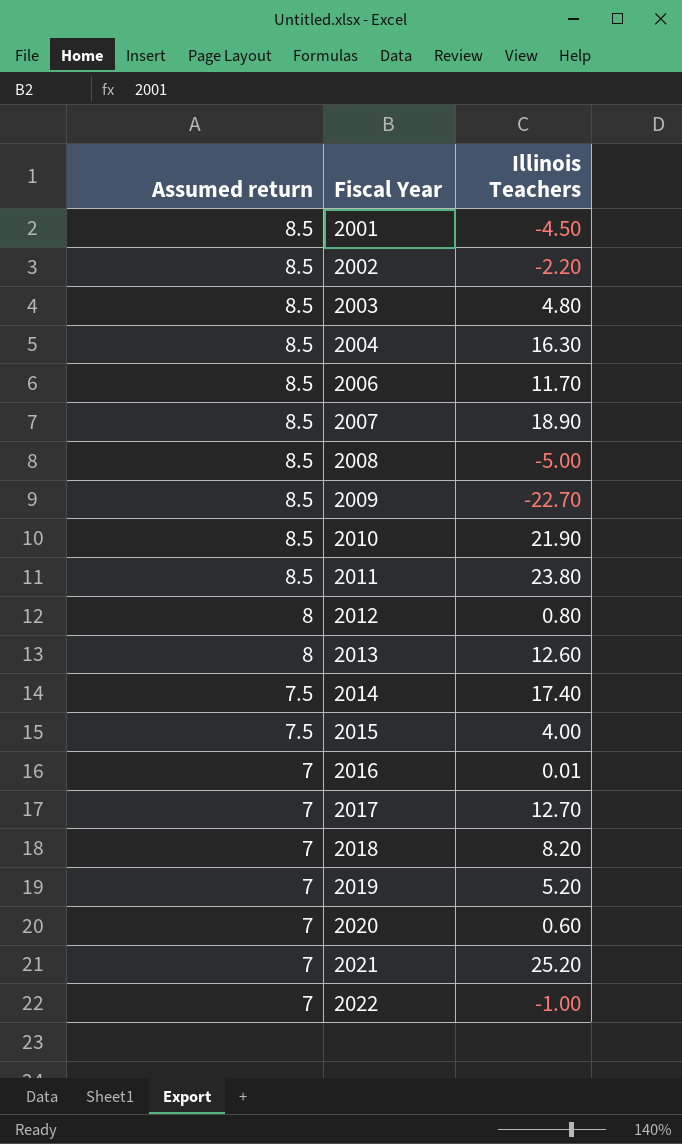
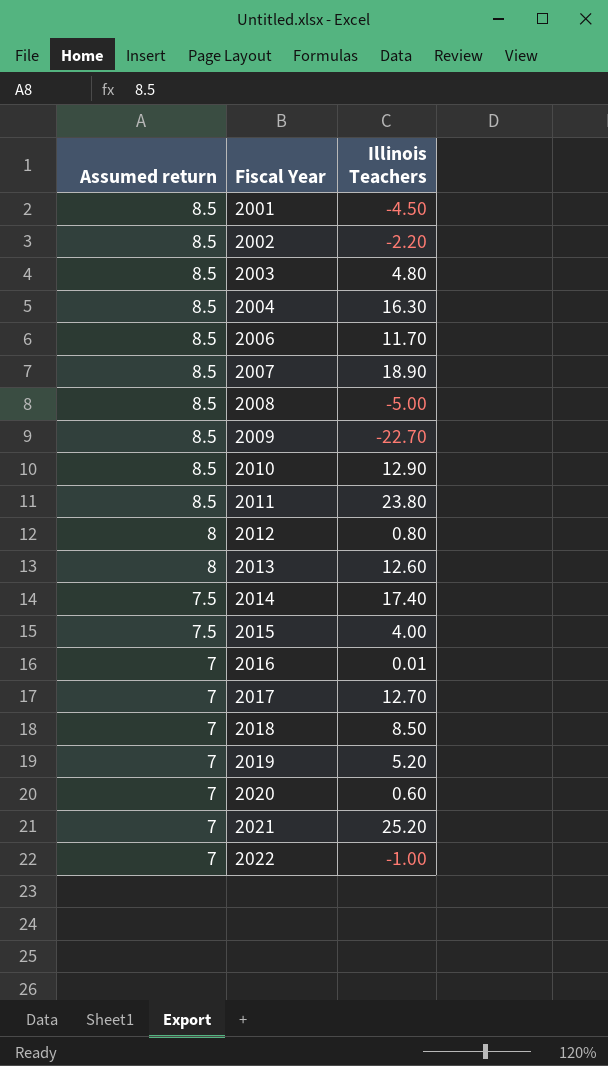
2010 | Illinois Teachers: 21.90 -> 12.90
2018 | Illinois Teachers: 8.20 -> 8.50

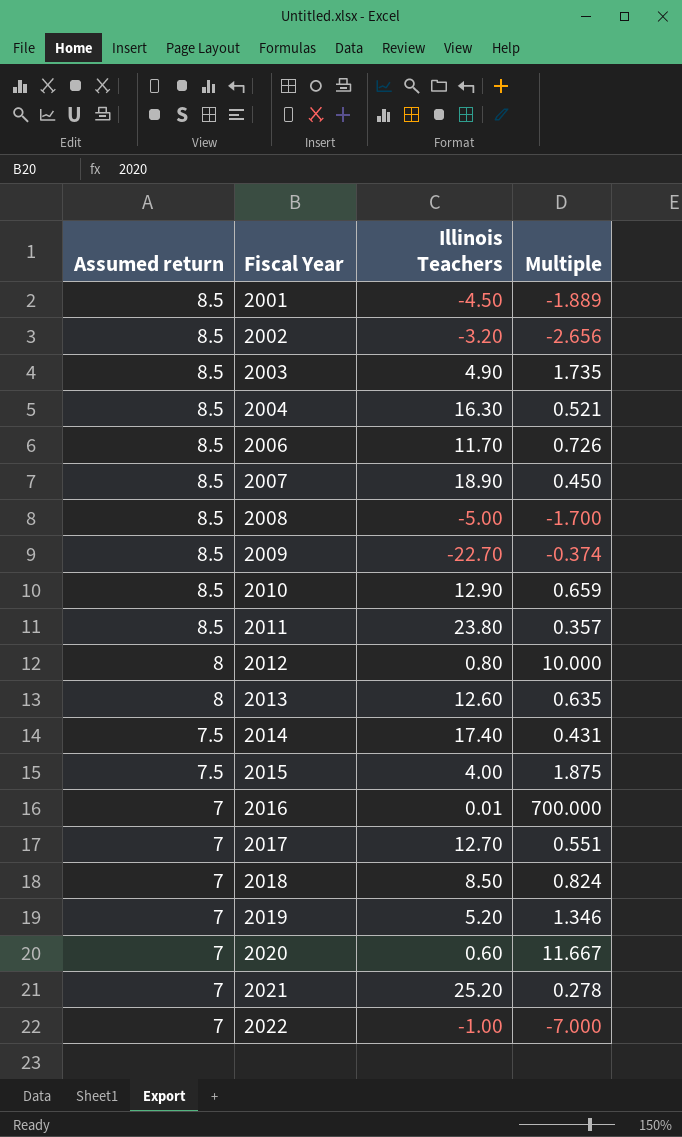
column Multiple | formula: none -> [Assumed return] / [Illinois Teachers]
2002 | Illinois Teachers: -2.20 -> -3.20
2003 | Illinois Teachers: 4.80 -> 4.90

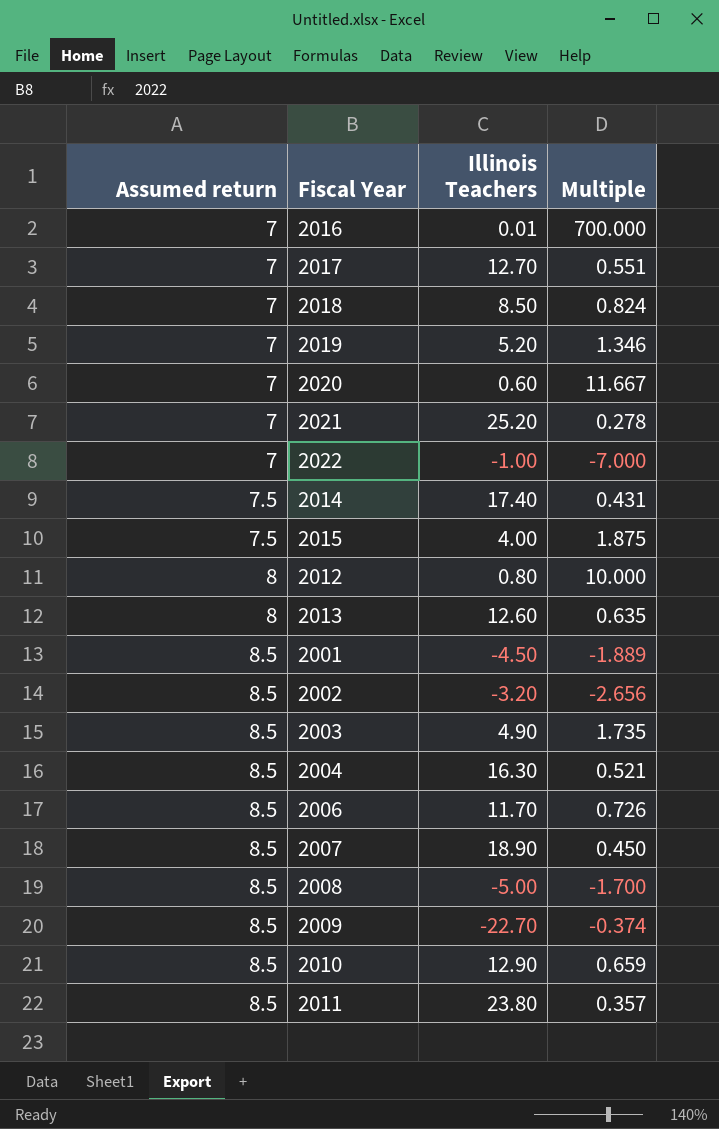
row order: Assumed return descending -> Assumed return ascending

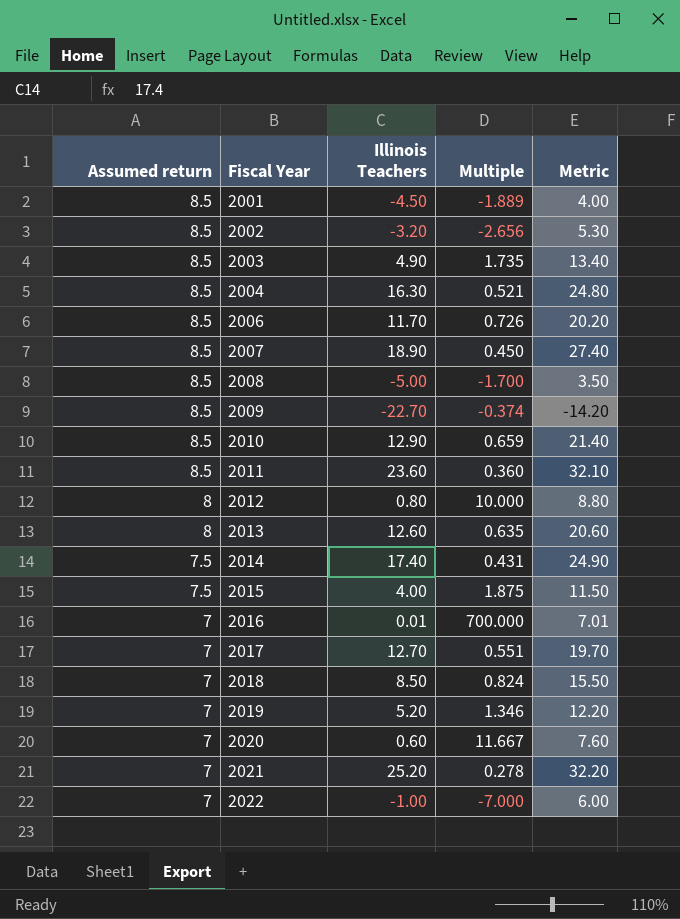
row order: Assumed return ascending -> Assumed return descending
column Metric | formula: none -> [Assumed return] + [Illinois Teachers]
2011 | Illinois Teachers: 23.80 -> 23.60
2011 | Multiple: 0.357 -> 0.360

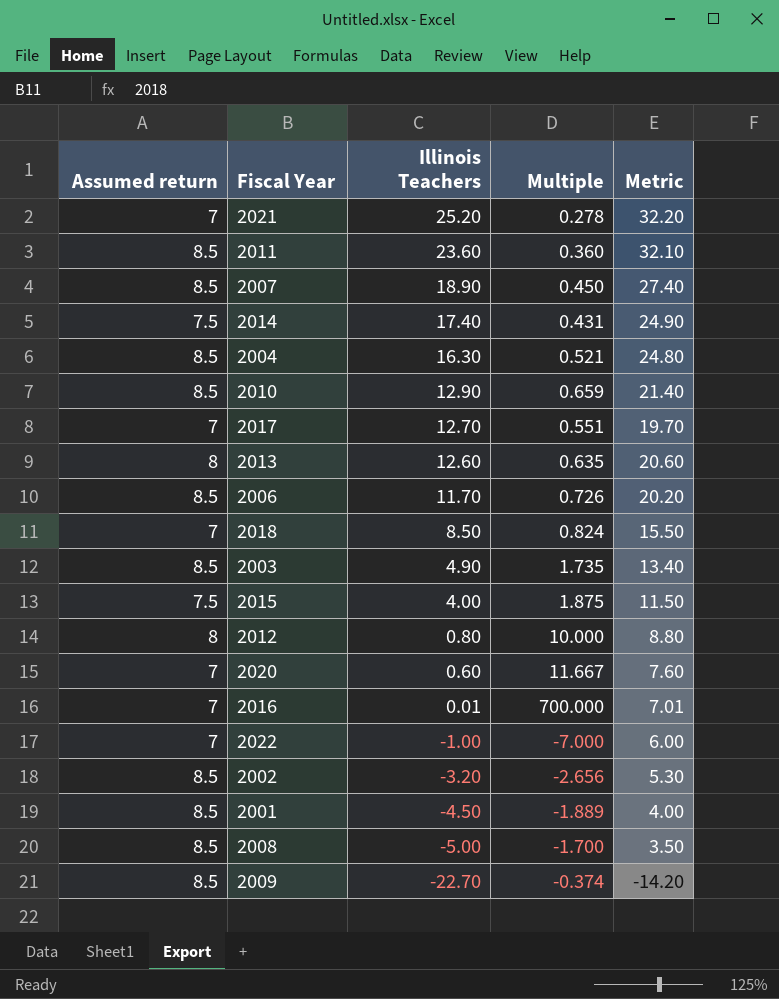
row order: Assumed return descending -> Illinois Teachers descending
row 2019: 7 | 5.20 | 1.346 | 12.20 -> none

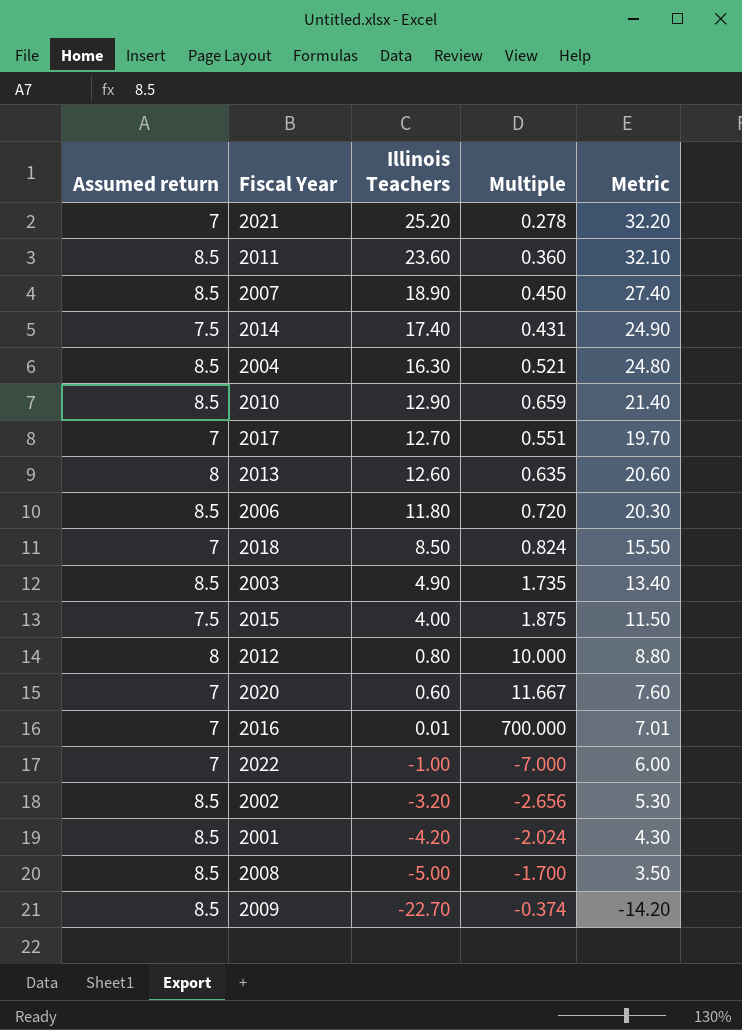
2006 | Illinois Teachers: 11.70 -> 11.80
2006 | Multiple: 0.726 -> 0.720
2006 | Metric: 20.20 -> 20.30
2001 | Illinois Teachers: -4.50 -> -4.20
2001 | Multiple: -1.889 -> -2.024
2001 | Metric: 4.00 -> 4.30

